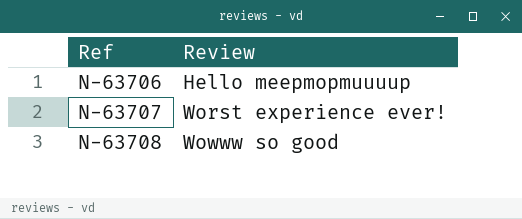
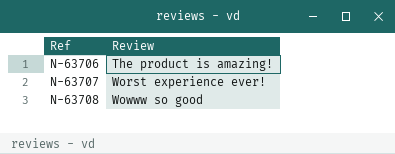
N-63706 | Review: Hello meepmopmuuuup -> The product is amazing!

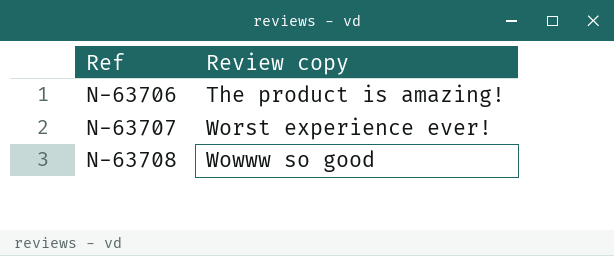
column name: Review -> Review copy

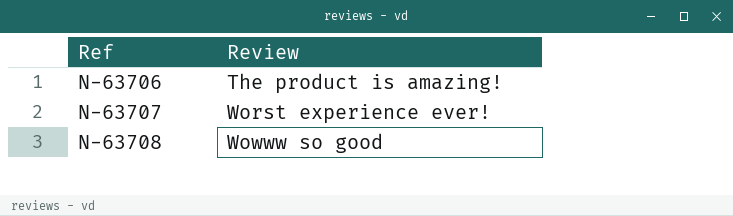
column name: Review copy -> Review

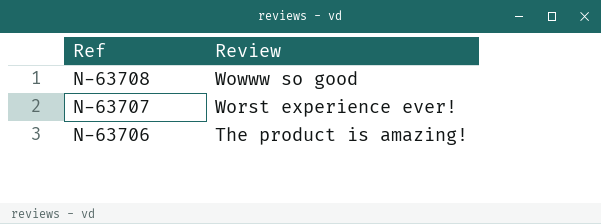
row order: Ref ascending -> Ref descending

